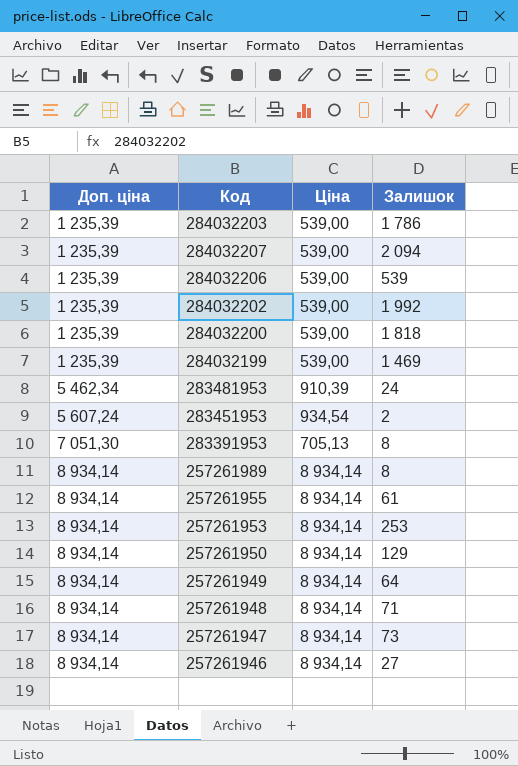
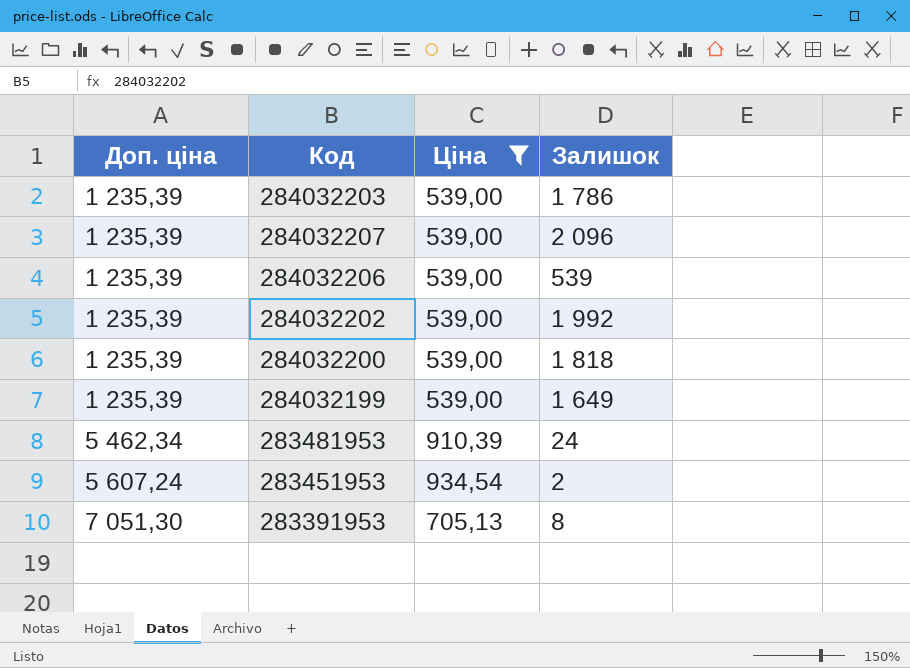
filter: none -> Ціна != 8 934,14
284032207 | Залишок: 2 094 -> 2 096
284032199 | Залишок: 1 469 -> 1 649

